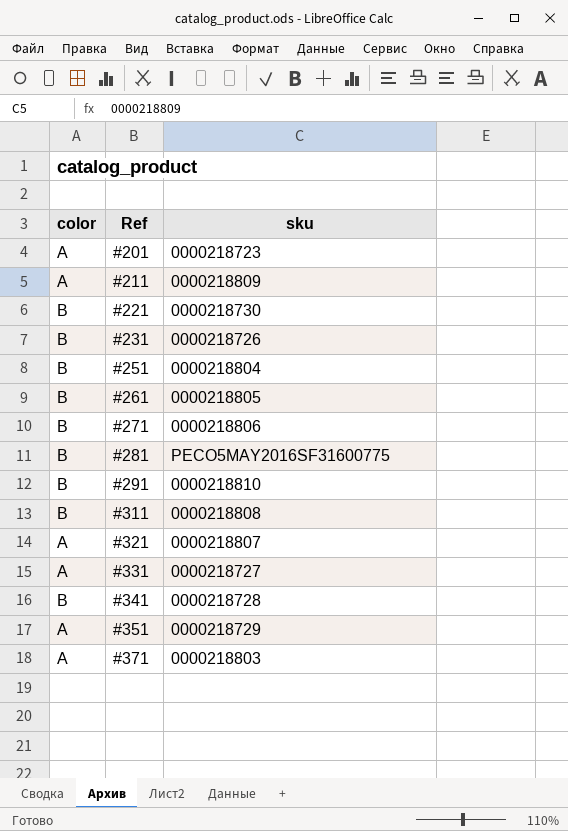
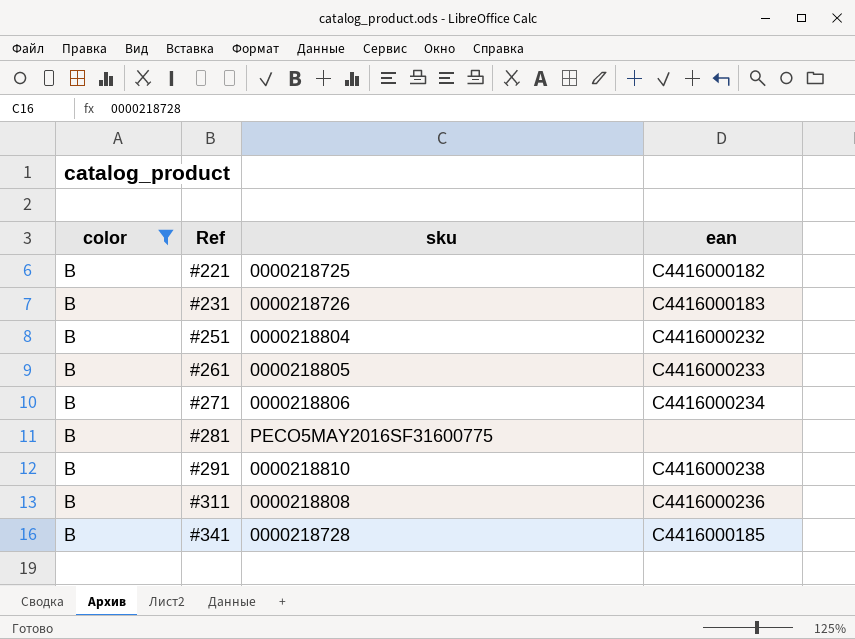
filter: none -> color = B
column ean | position: none -> 4
#221 | sku: 0000218730 -> 0000218725

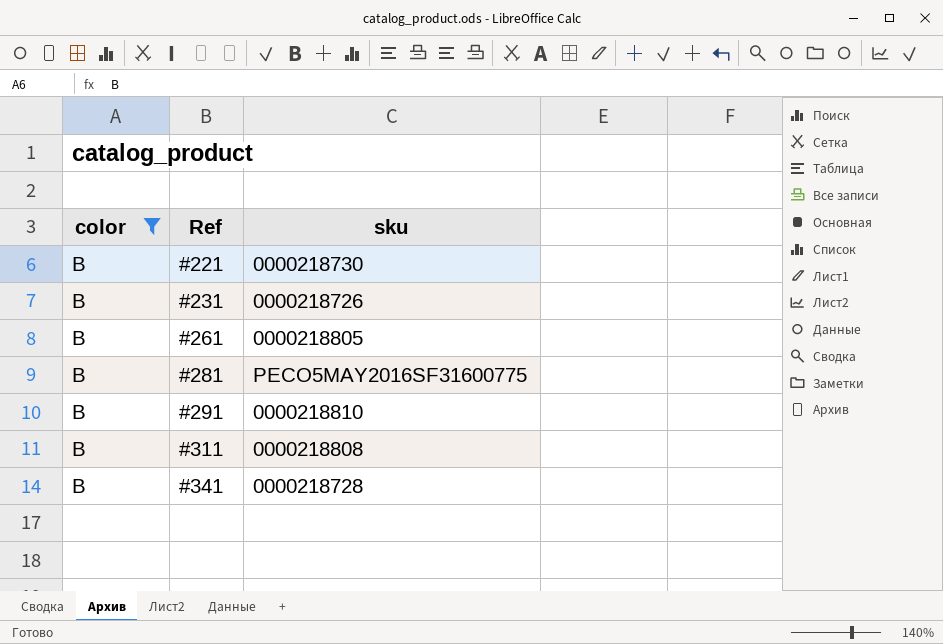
column ean | position: 4 -> none
row #251: B | 0000218804 | C4416000232 -> none
row #271: B | 0000218806 | C4416000234 -> none
#221 | sku: 0000218725 -> 0000218730

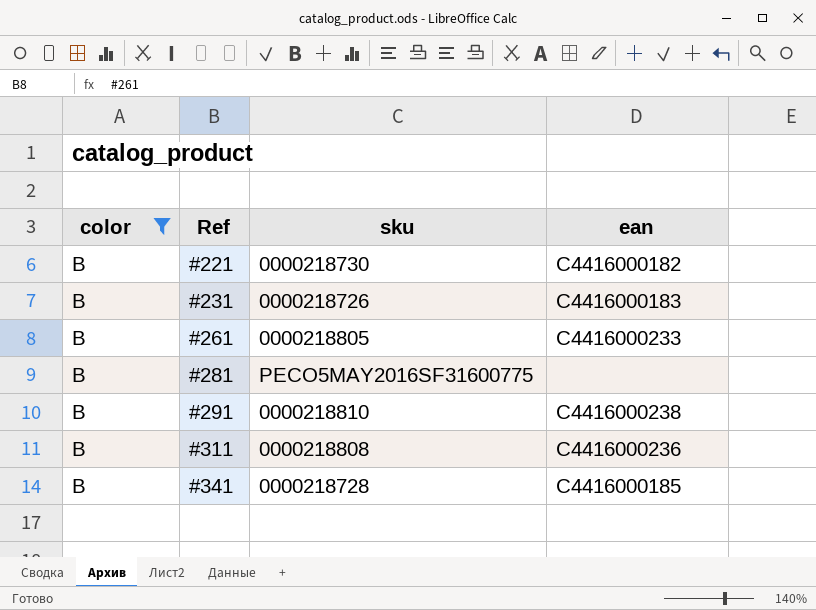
column ean | position: none -> 4

